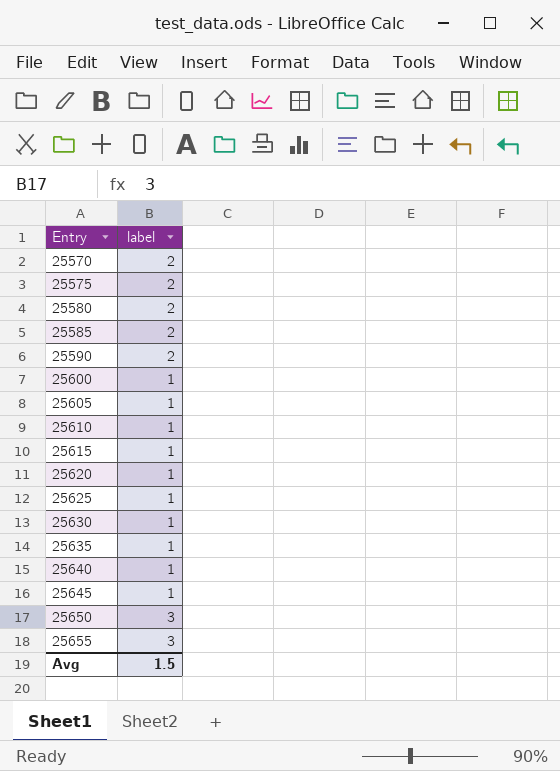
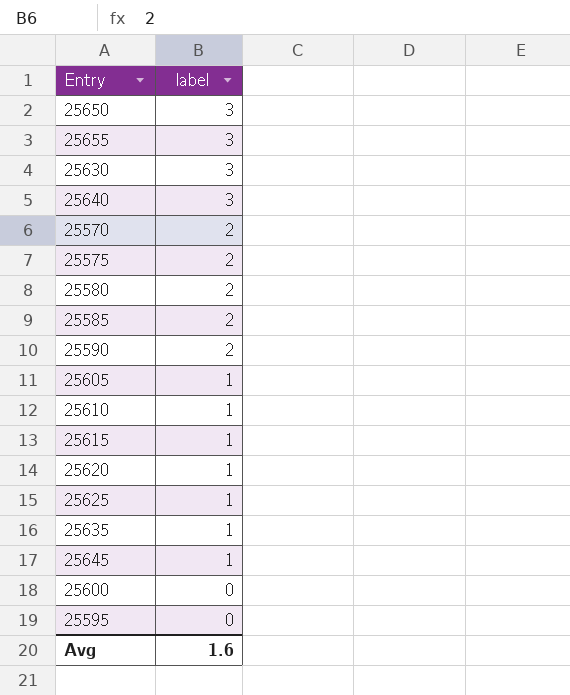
row order: Entry ascending -> label descending
25630 | label: 1 -> 3
25640 | label: 1 -> 3
25600 | label: 1 -> 0
row 25595: none -> 0
Avg | label: 1.5 -> 1.6

